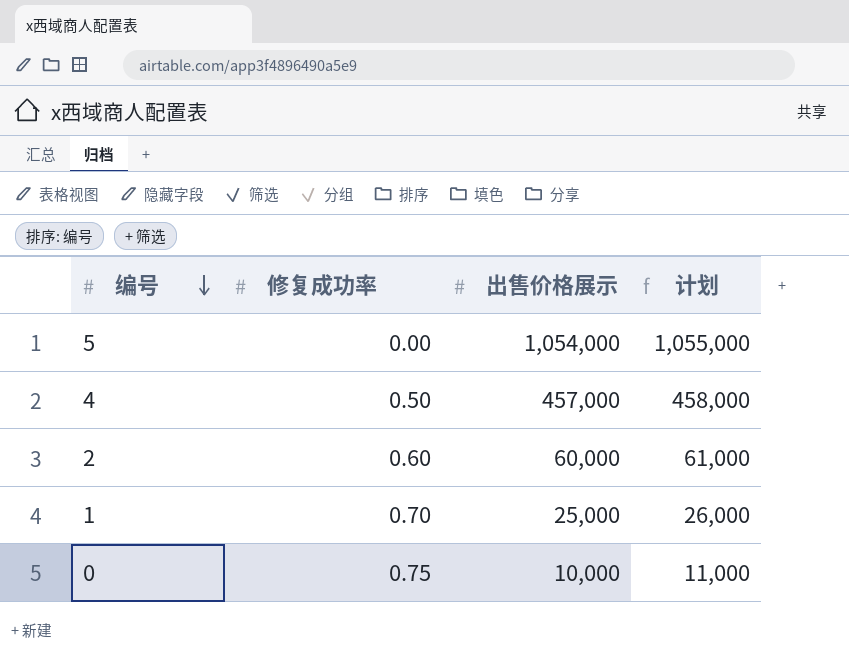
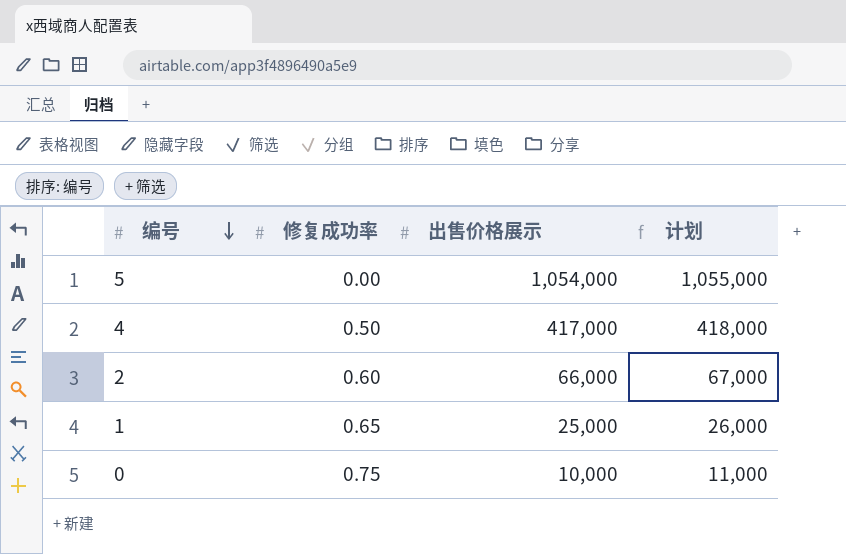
4 | 出售价格展示: 457,000 -> 417,000
4 | 计划: 458,000 -> 418,000
2 | 出售价格展示: 60,000 -> 66,000
2 | 计划: 61,000 -> 67,000
1 | 修复成功率: 0.70 -> 0.65

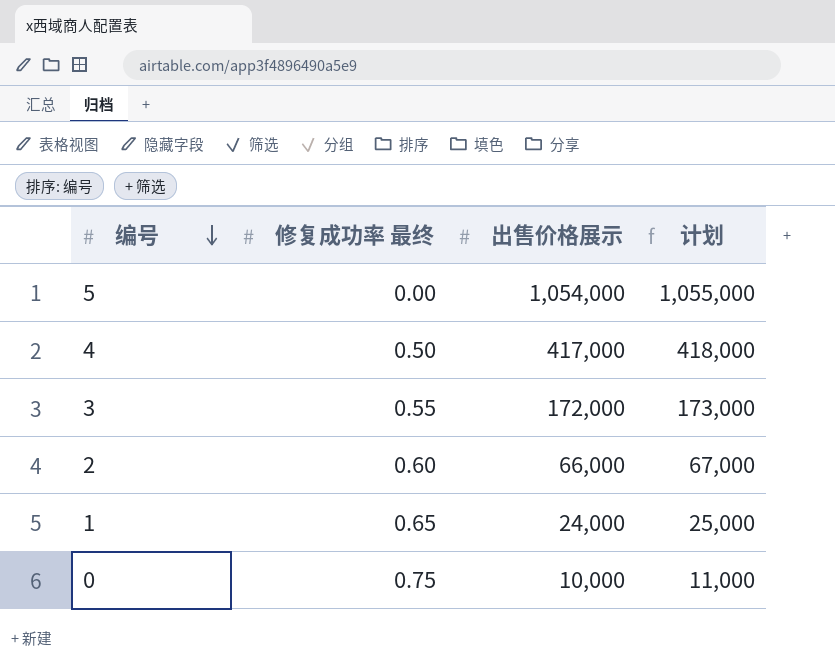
column name: 修复成功率 -> 修复成功率 最终
row 3: none -> 0.55 | 172,000 | 173,000
1 | 出售价格展示: 25,000 -> 24,000
1 | 计划: 26,000 -> 25,000

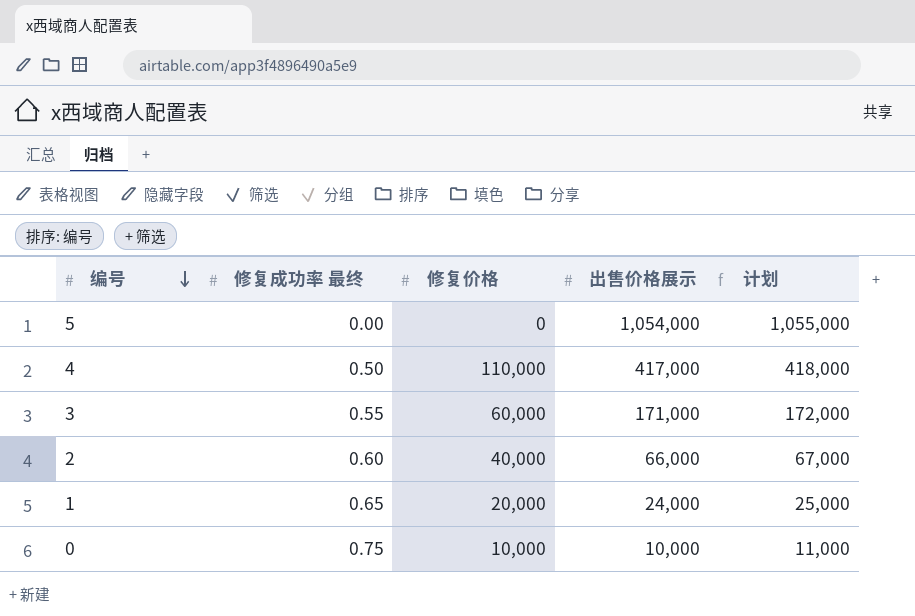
column 修复价格 | position: none -> 3
3 | 出售价格展示: 172,000 -> 171,000
3 | 计划: 173,000 -> 172,000

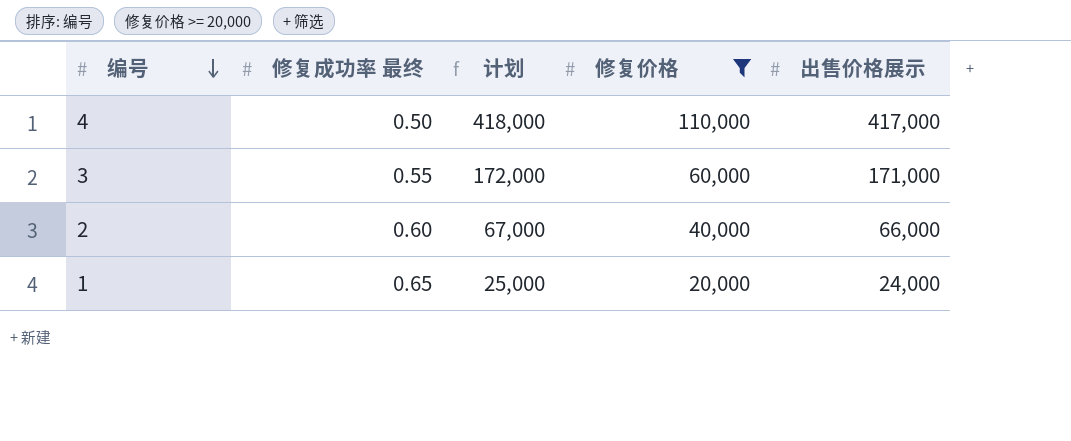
filter: none -> 修复价格 >= 20,000
column 计划 | position: 5 -> 3

